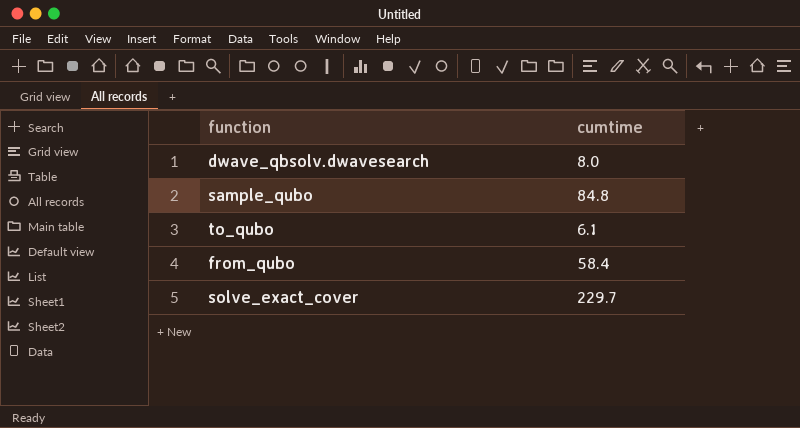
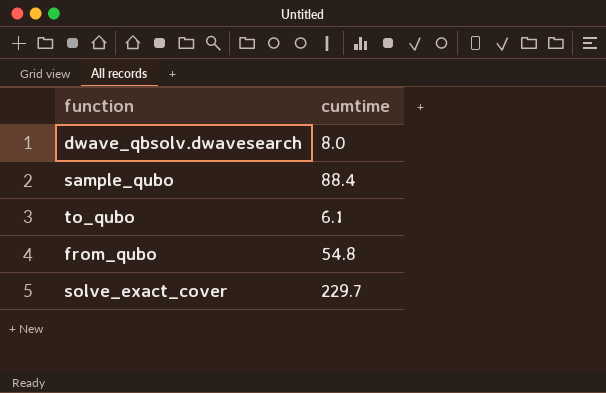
sample_qubo | cumtime: 84.8 -> 88.4
from_qubo | cumtime: 58.4 -> 54.8

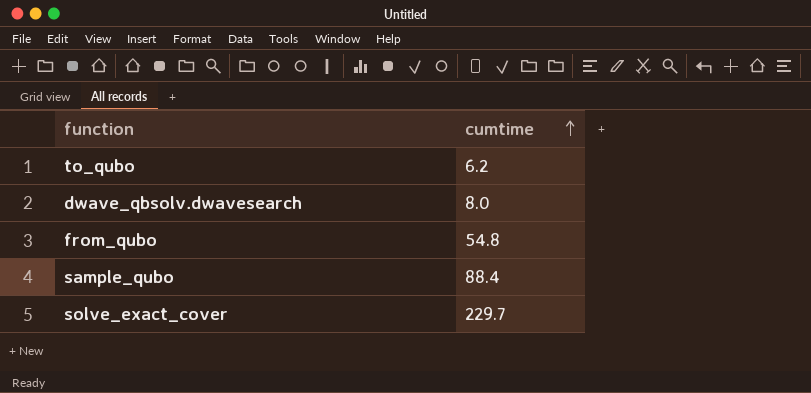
row order: none -> cumtime ascending
to_qubo | cumtime: 6.1 -> 6.2

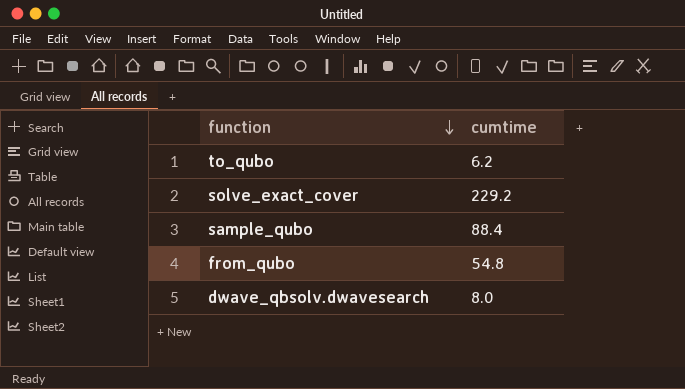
row order: cumtime ascending -> function descending
solve_exact_cover | cumtime: 229.7 -> 229.2

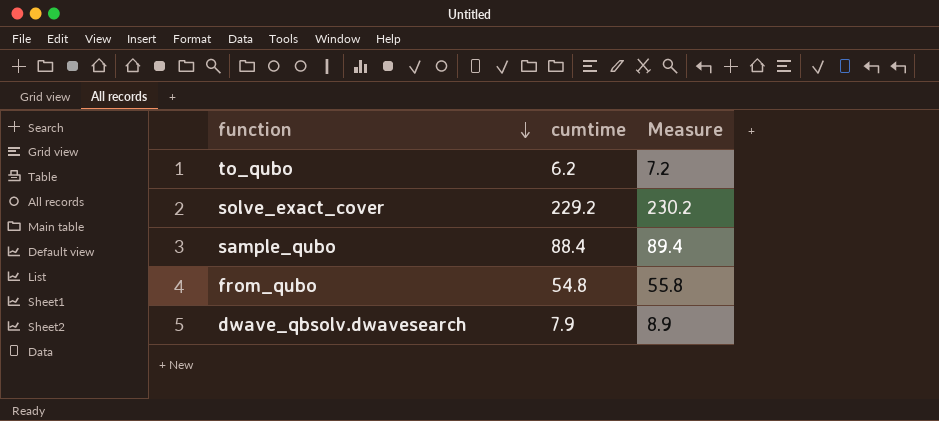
column Measure | formula: none -> [cumtime] + 1
dwave_qbsolv.dwavesearch | cumtime: 8.0 -> 7.9

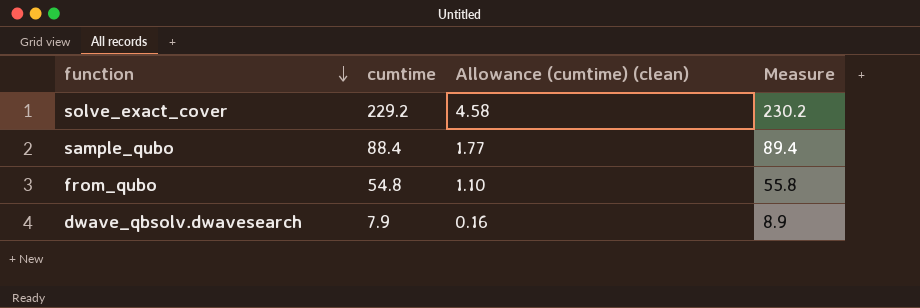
column Allowance (cumtime) (clean) | formula: none -> [cumtime] * 0.02
row to_qubo: 6.2 | 7.2 -> none

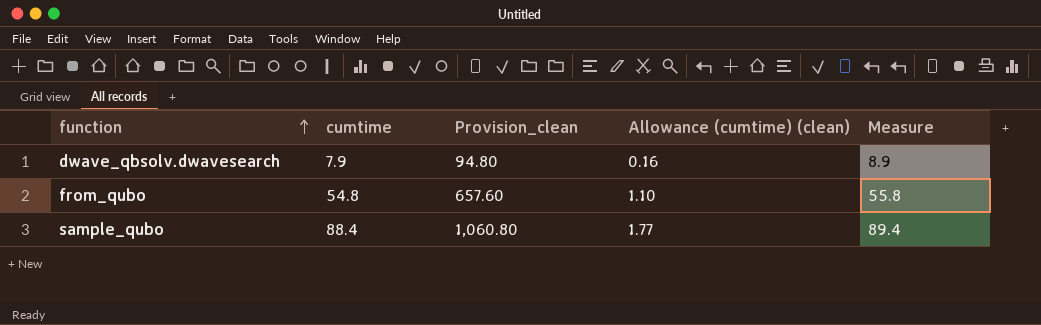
row order: function descending -> function ascending
column Provision_clean | formula: none -> [cumtime] * 12
row solve_exact_cover: 229.2 | 4.58 | 230.2 -> none

